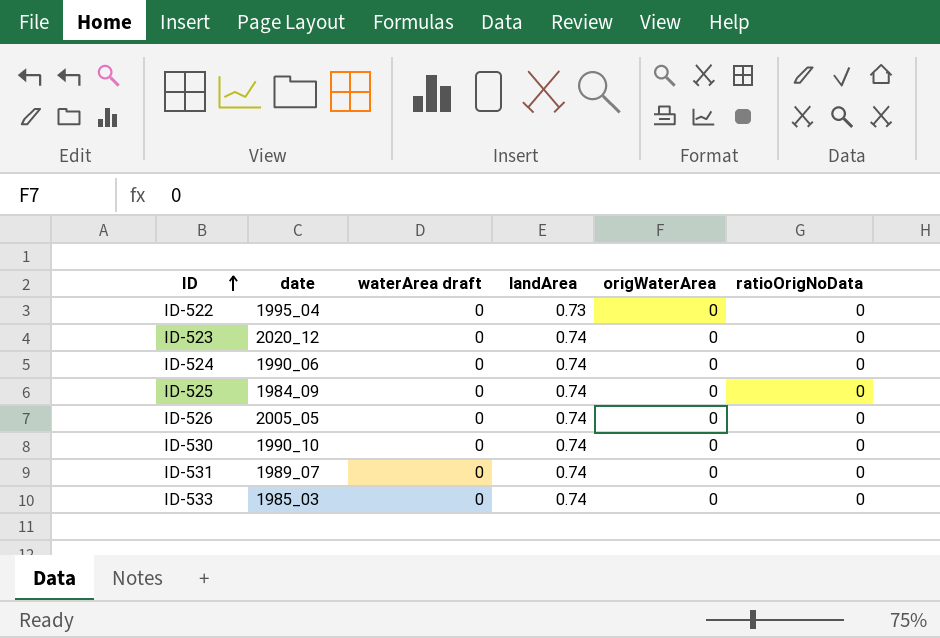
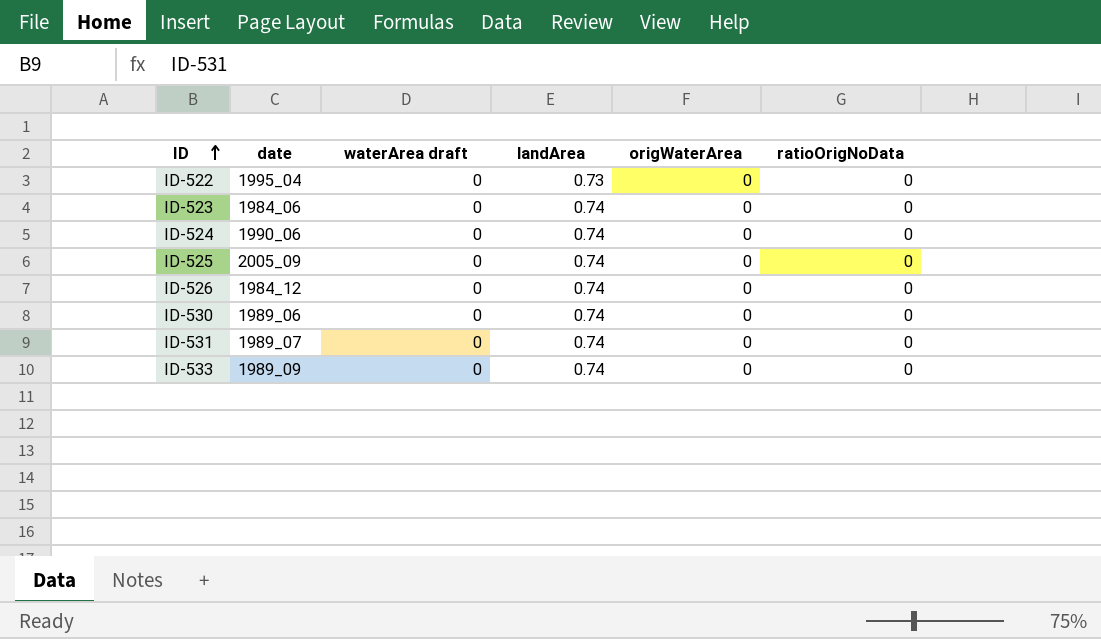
ID-523 | date: 2020_12 -> 1984_06
ID-525 | date: 1984_09 -> 2005_09
ID-526 | date: 2005_05 -> 1984_12
ID-530 | date: 1990_10 -> 1989_06
ID-533 | date: 1985_03 -> 1989_09

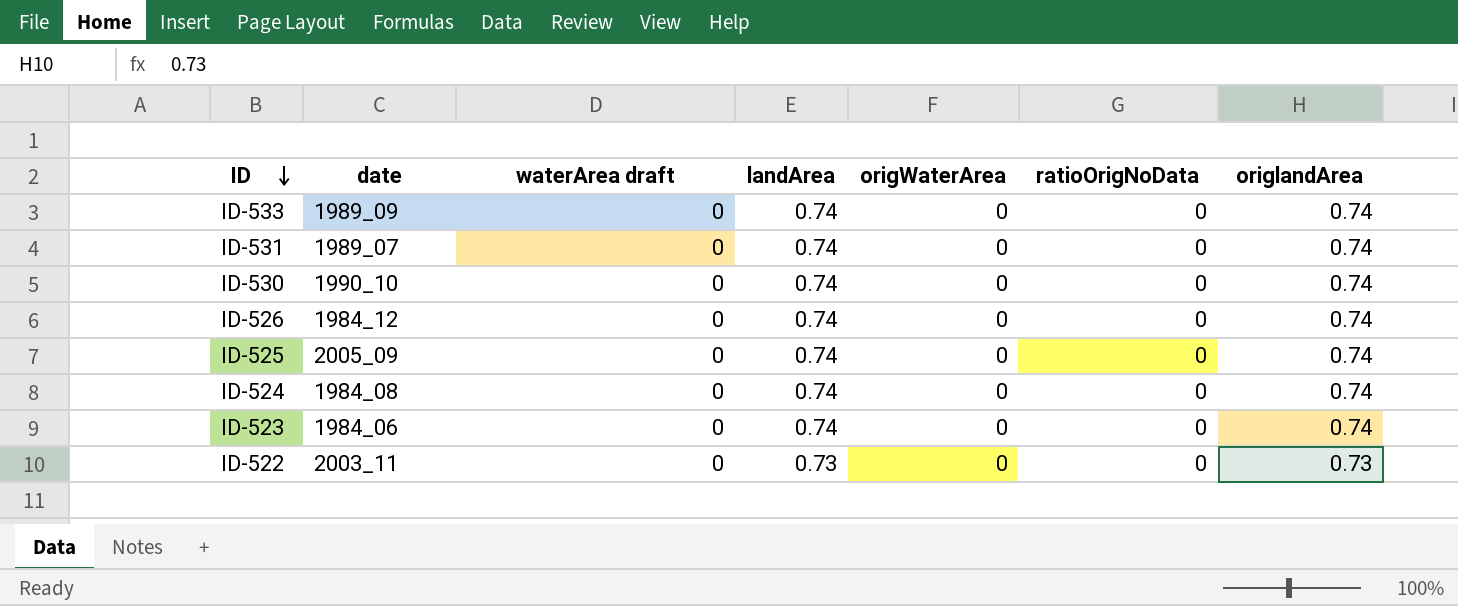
row order: ID ascending -> ID descending
column origlandArea | position: none -> 7
ID-530 | date: 1989_06 -> 1990_10
ID-524 | date: 1990_06 -> 1984_08
ID-522 | date: 1995_04 -> 2003_11

